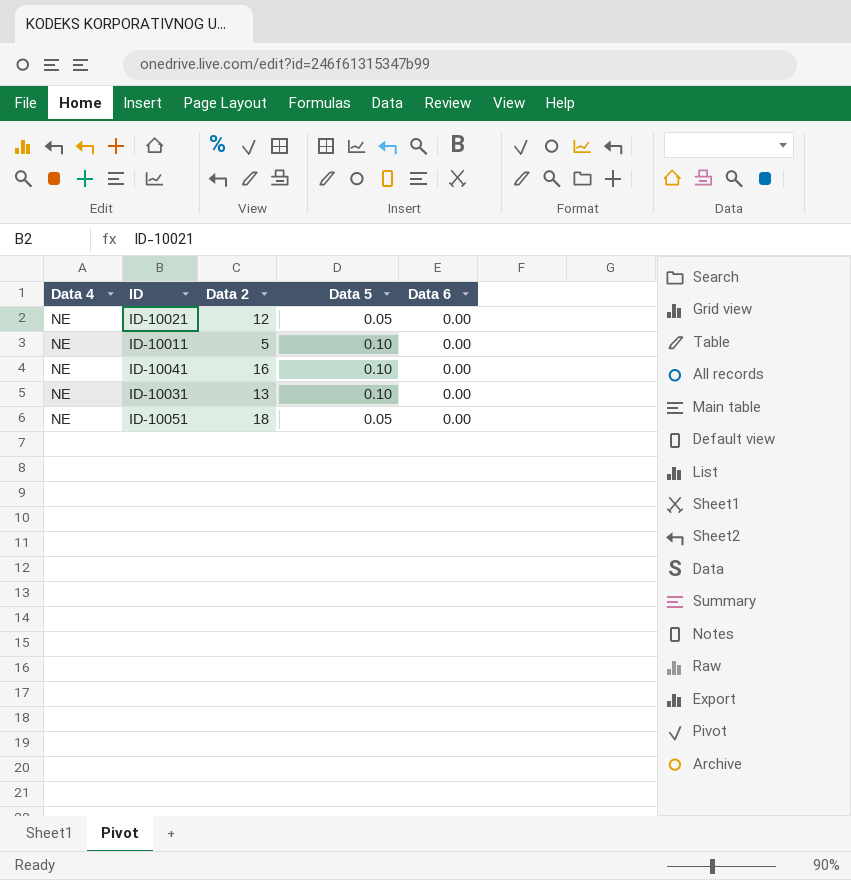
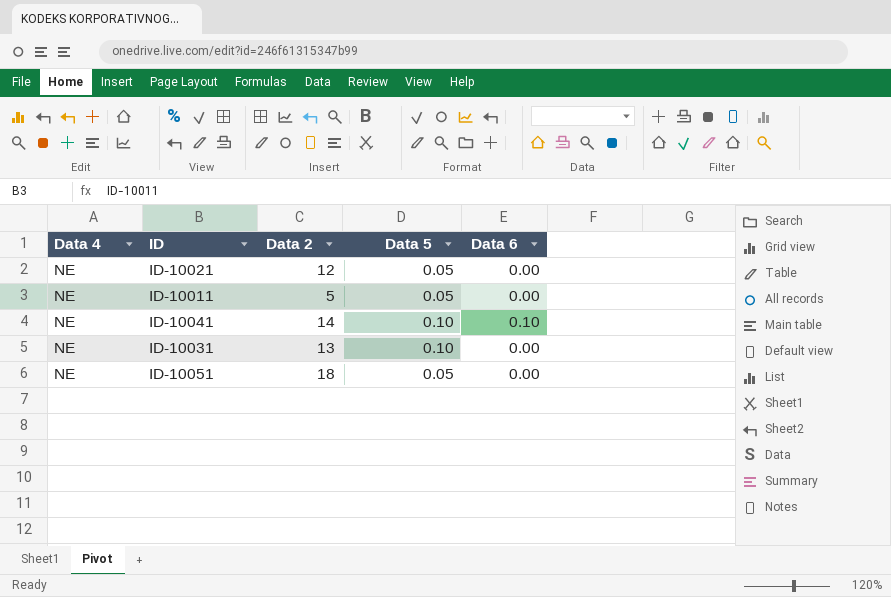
ID-10011 | Data 5: 0.10 -> 0.05
ID-10041 | Data 2: 16 -> 14
ID-10041 | Data 6: 0.00 -> 0.10

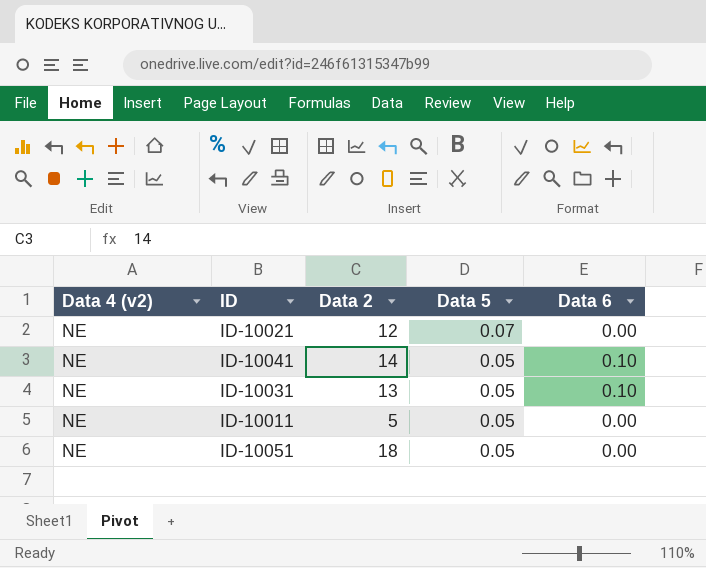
row order: none -> Data 5 descending
column name: Data 4 -> Data 4 (v2)
ID-10021 | Data 5: 0.05 -> 0.07
ID-10041 | Data 5: 0.10 -> 0.05
ID-10031 | Data 5: 0.10 -> 0.05
ID-10031 | Data 6: 0.00 -> 0.10

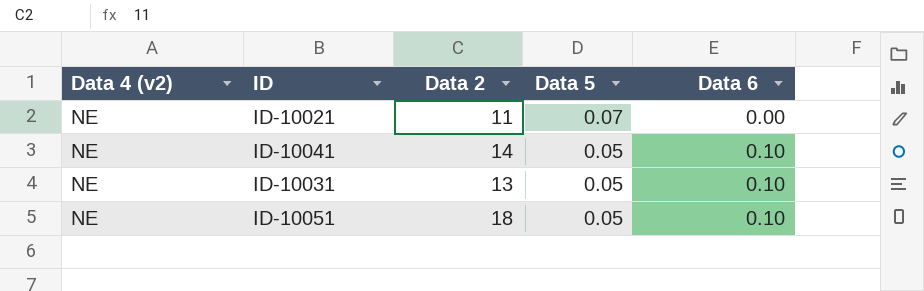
row ID-10011: NE | 5 | 0.05 | 0.00 -> none
ID-10021 | Data 2: 12 -> 11
ID-10051 | Data 6: 0.00 -> 0.10

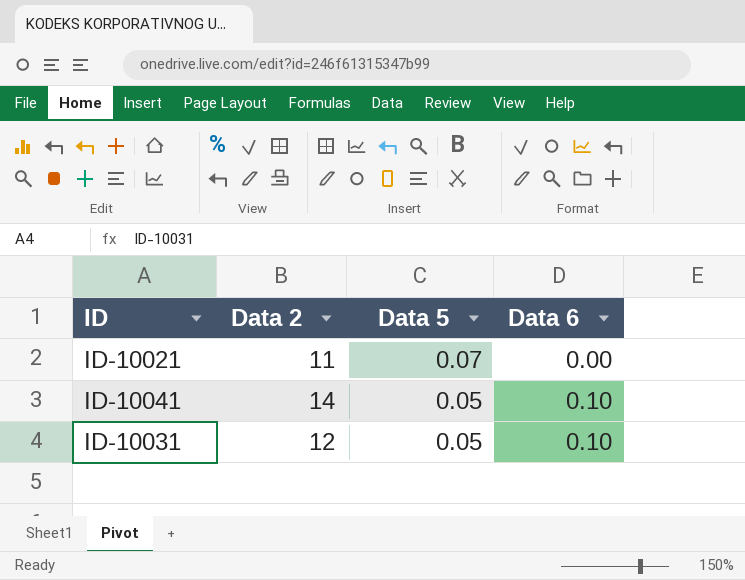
column Data 4 (v2) | position: 1 -> none
row ID-10051: NE | 18 | 0.05 | 0.10 -> none
ID-10031 | Data 2: 13 -> 12

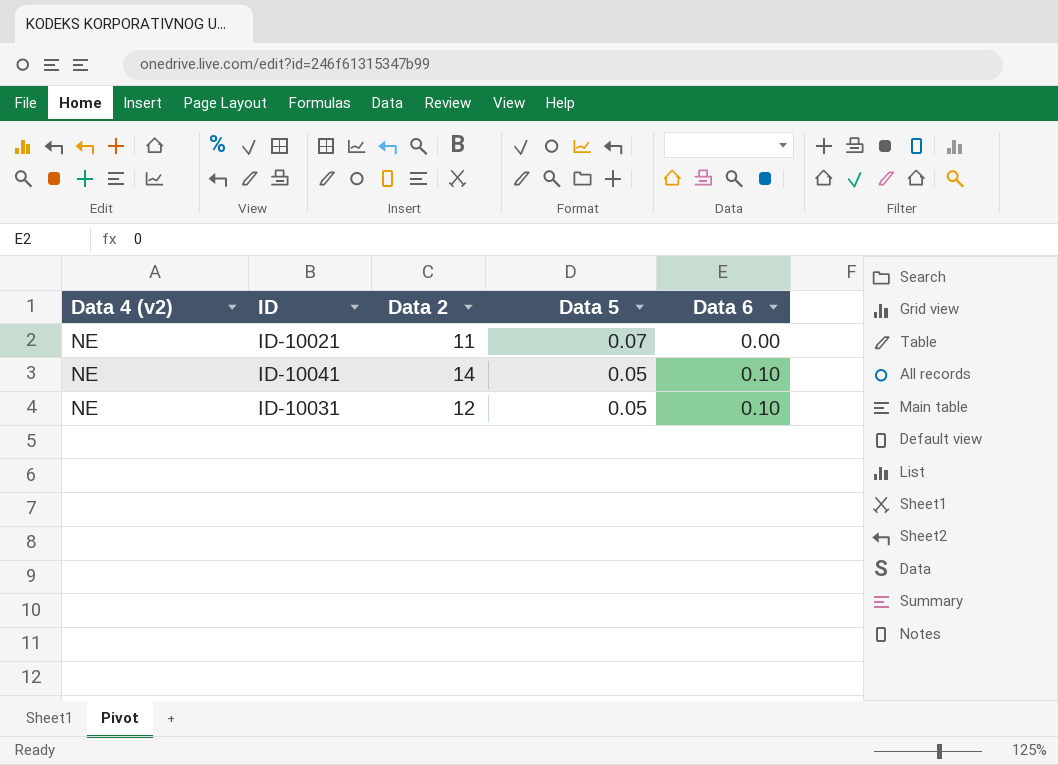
column Data 4 (v2) | position: none -> 1

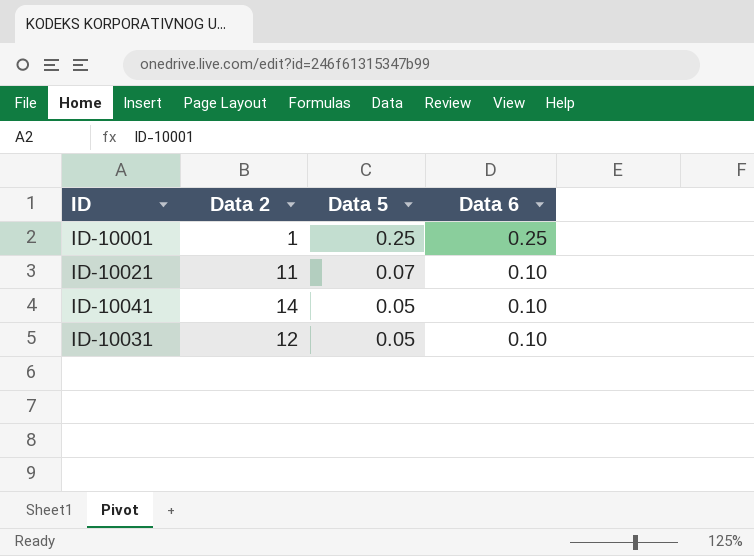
column Data 4 (v2) | position: 1 -> none
row ID-10001: none -> 1 | 0.25 | 0.25
ID-10021 | Data 6: 0.00 -> 0.10

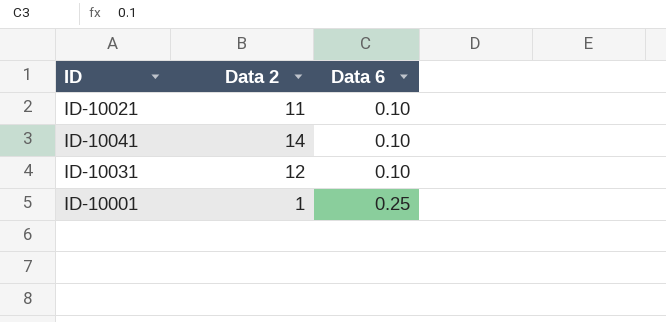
row order: Data 5 descending -> Data 6 ascending
column Data 5 | position: 3 -> none

